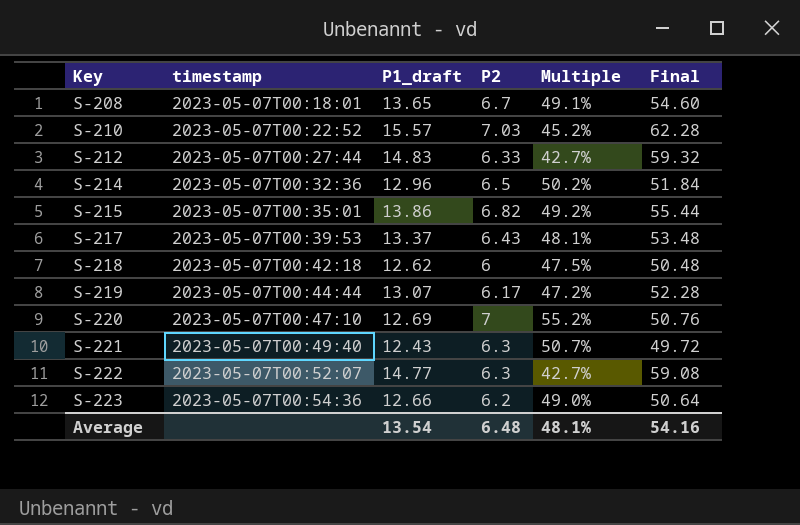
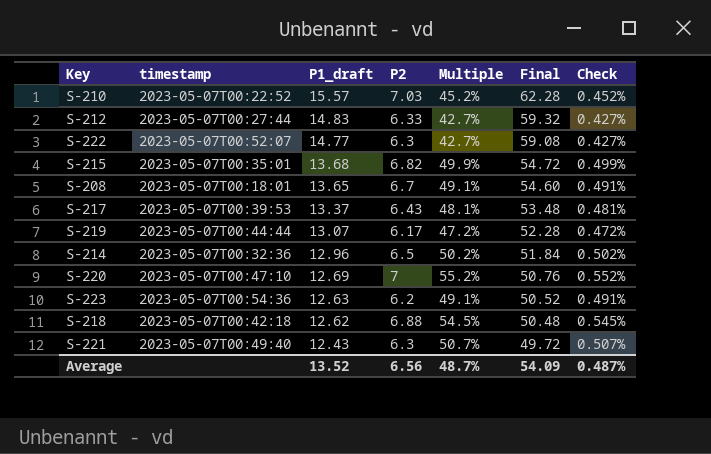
row order: Key ascending -> P1_draft descending
column Check | formula: none -> [Multiple] * 0.01
S-215 | P1_draft: 13.86 -> 13.68
S-215 | Multiple: 49.2% -> 49.9%
S-215 | Final: 55.44 -> 54.72
S-223 | P1_draft: 12.66 -> 12.63
S-223 | Multiple: 49.0% -> 49.1%
S-223 | Final: 50.64 -> 50.52
S-218 | P2: 6 -> 6.88
S-218 | Multiple: 47.5% -> 54.5%
Average | P1_draft: 13.54 -> 13.52
Average | P2: 6.48 -> 6.56
Average | Multiple: 48.1% -> 48.7%
Average | Final: 54.16 -> 54.09

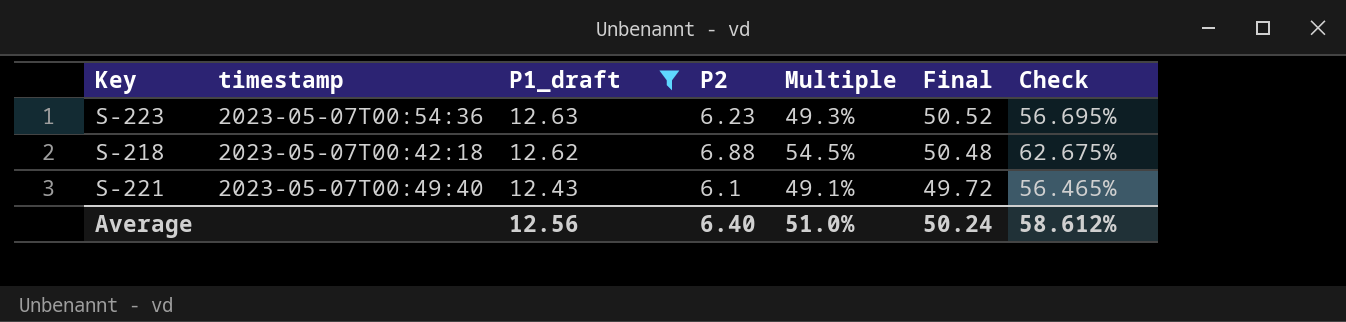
filter: none -> P1_draft <= 12.63
column Check | formula: [Multiple] * 0.01 -> [Multiple] * 1.15
S-223 | P2: 6.2 -> 6.23
S-223 | Multiple: 49.1% -> 49.3%
S-221 | P2: 6.3 -> 6.1
S-221 | Multiple: 50.7% -> 49.1%
Average | P1_draft: 13.52 -> 12.56
Average | P2: 6.56 -> 6.40
Average | Multiple: 48.7% -> 51.0%
Average | Final: 54.09 -> 50.24
Average | Check: 0.487% -> 58.612%

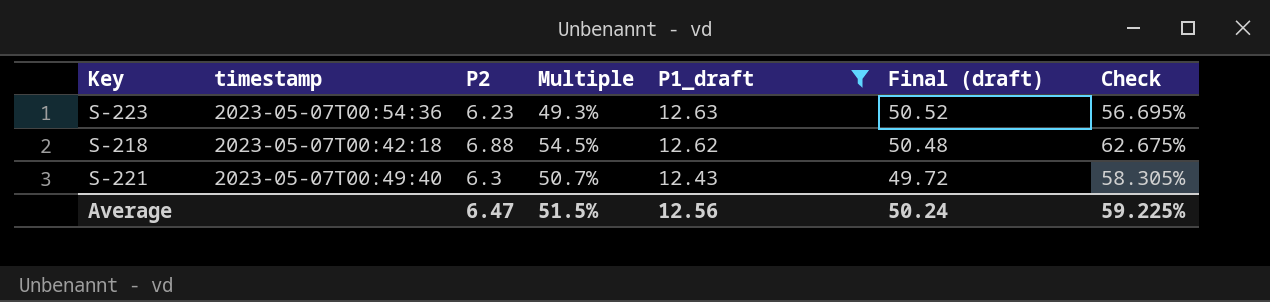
column P1_draft | position: 3 -> 5
column name: Final -> Final (draft)
S-221 | P2: 6.1 -> 6.3
S-221 | Multiple: 49.1% -> 50.7%
S-221 | Check: 56.465% -> 58.305%
Average | P2: 6.40 -> 6.47
Average | Multiple: 51.0% -> 51.5%
Average | Check: 58.612% -> 59.225%

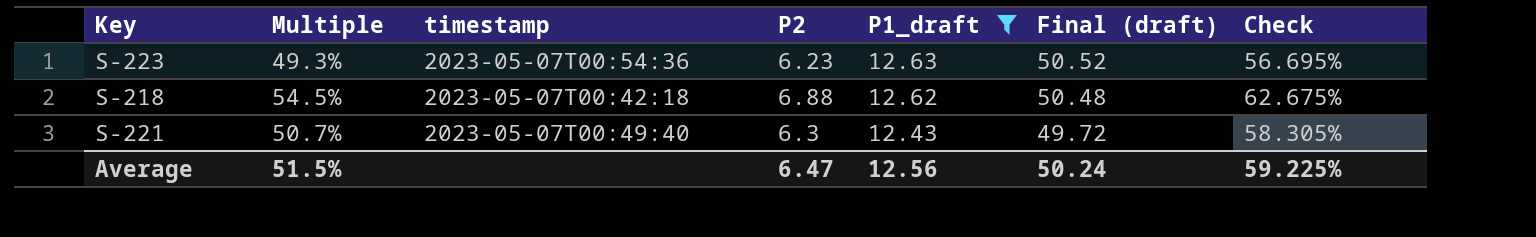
column Multiple | position: 4 -> 2

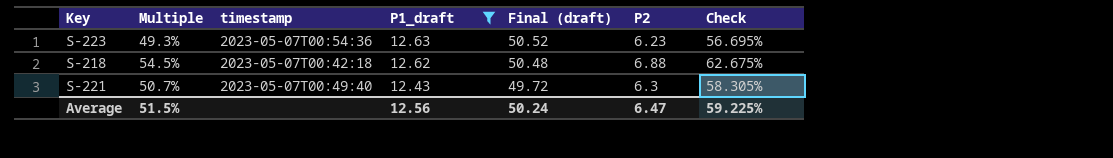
column P2 | position: 4 -> 6

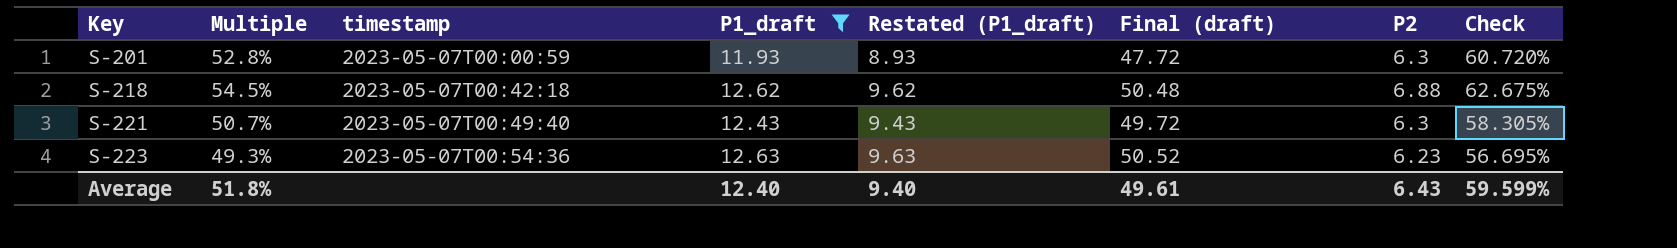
row order: P1_draft descending -> Key ascending
column Restated (P1_draft) | formula: none -> [P1_draft] - 3
row S-201: none -> 52.8% | 2023-05-07T00:00:59 | 11.93 | 8.93 | 47.72 | 6.3 | 60.720%
Average | Multiple: 51.5% -> 51.8%
Average | P1_draft: 12.56 -> 12.40
Average | Final (draft): 50.24 -> 49.61
Average | P2: 6.47 -> 6.43
Average | Check: 59.225% -> 59.599%

